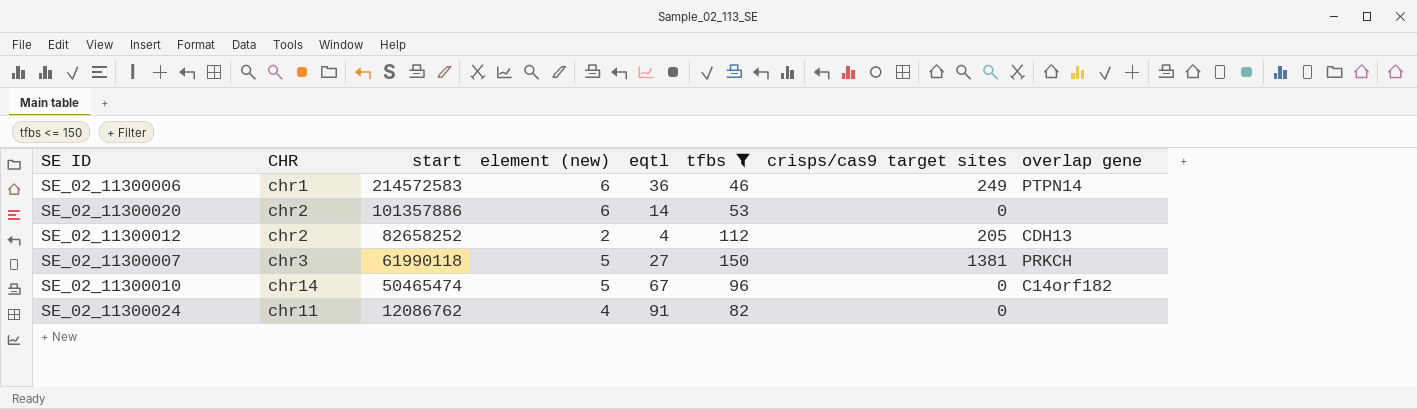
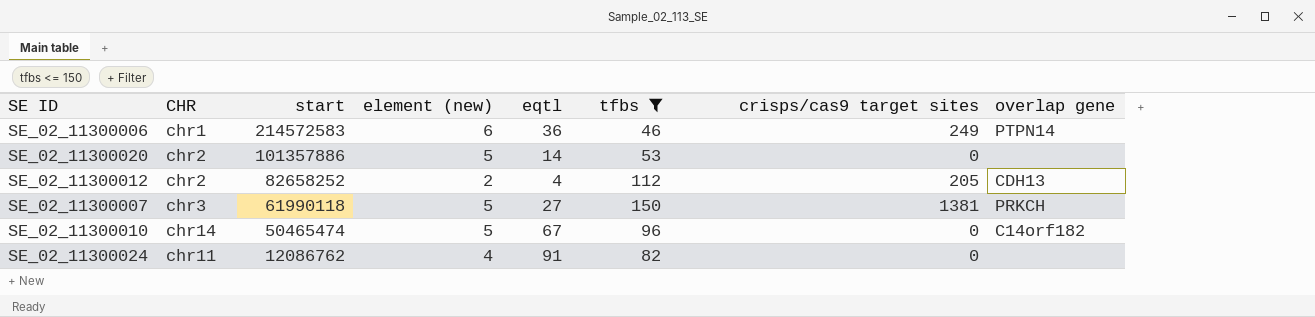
SE_02_11300020 | element (new): 6 -> 5

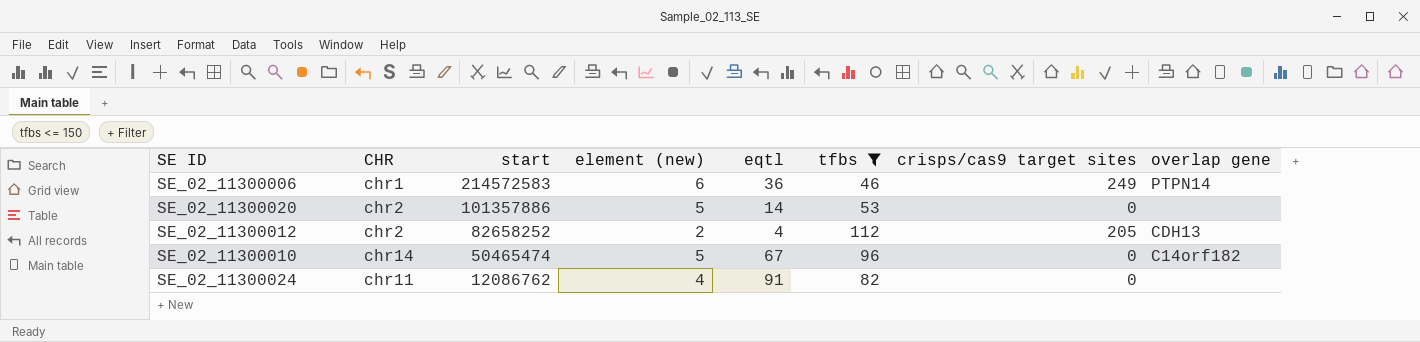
row SE_02_11300007: chr3 | 61990118 | 5 | 27 | 150 | 1381 | PRKCH -> none

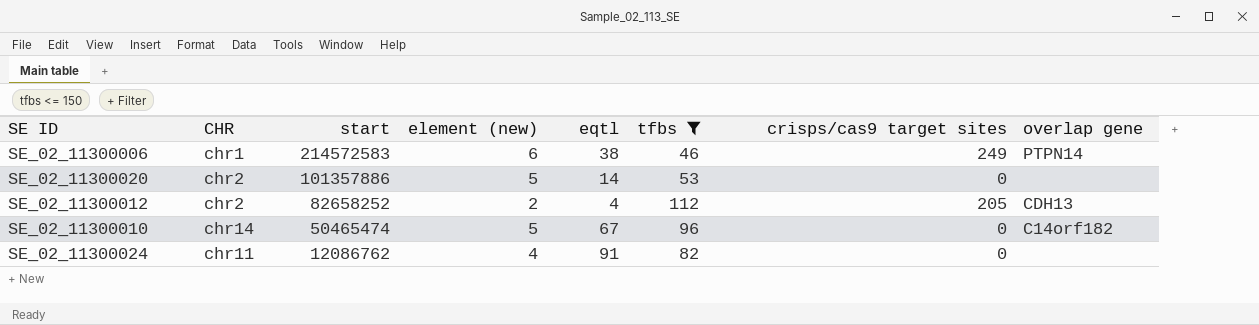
SE_02_11300006 | eqtl: 36 -> 38

